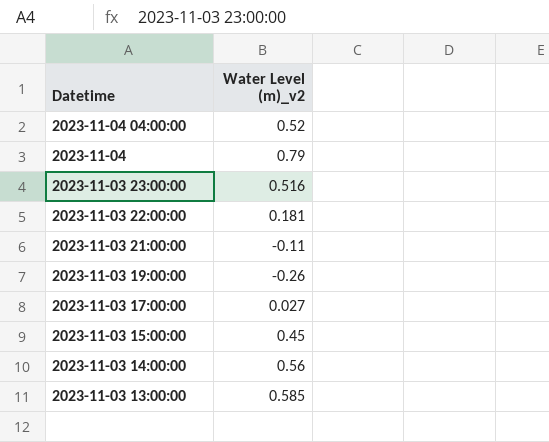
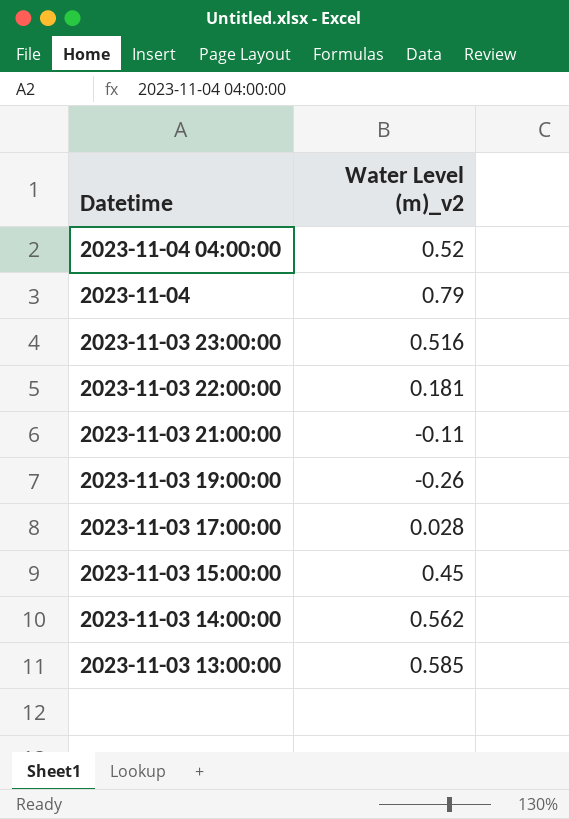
2023-11-03 17:00:00 | Water Level (m)_v2: 0.027 -> 0.028
2023-11-03 14:00:00 | Water Level (m)_v2: 0.56 -> 0.562

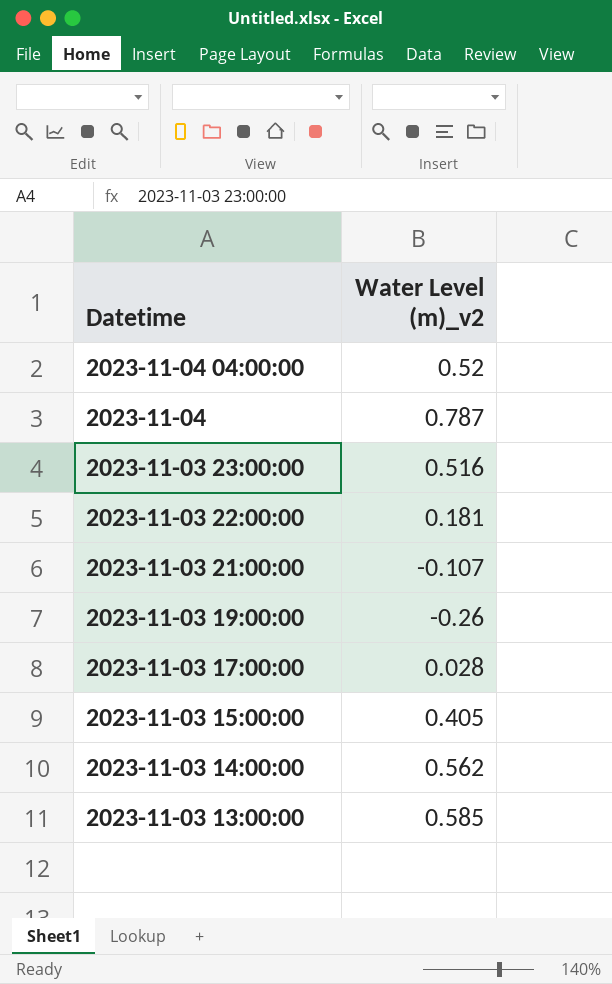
2023-11-04 | Water Level (m)_v2: 0.79 -> 0.787
2023-11-03 21:00:00 | Water Level (m)_v2: -0.11 -> -0.107
2023-11-03 15:00:00 | Water Level (m)_v2: 0.45 -> 0.405

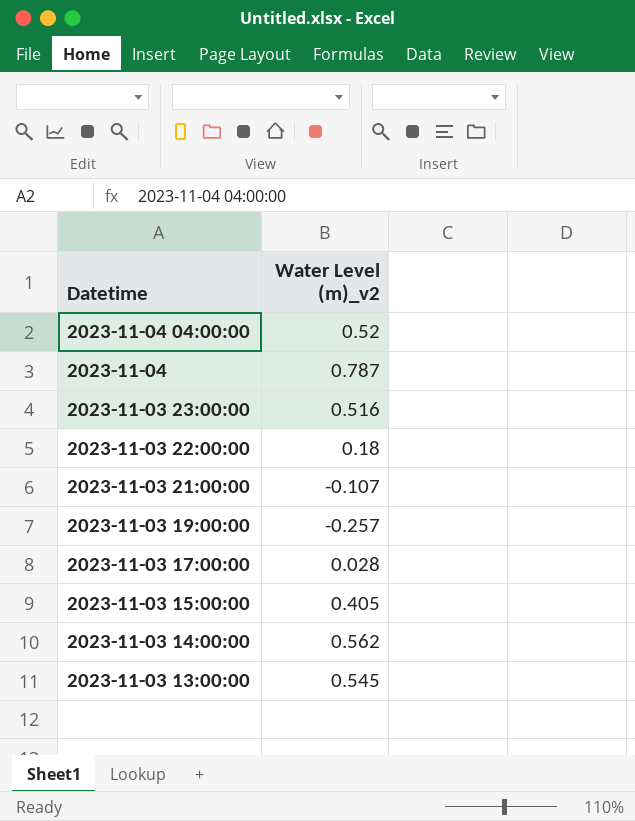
2023-11-03 22:00:00 | Water Level (m)_v2: 0.181 -> 0.18
2023-11-03 19:00:00 | Water Level (m)_v2: -0.26 -> -0.257
2023-11-03 13:00:00 | Water Level (m)_v2: 0.585 -> 0.545

